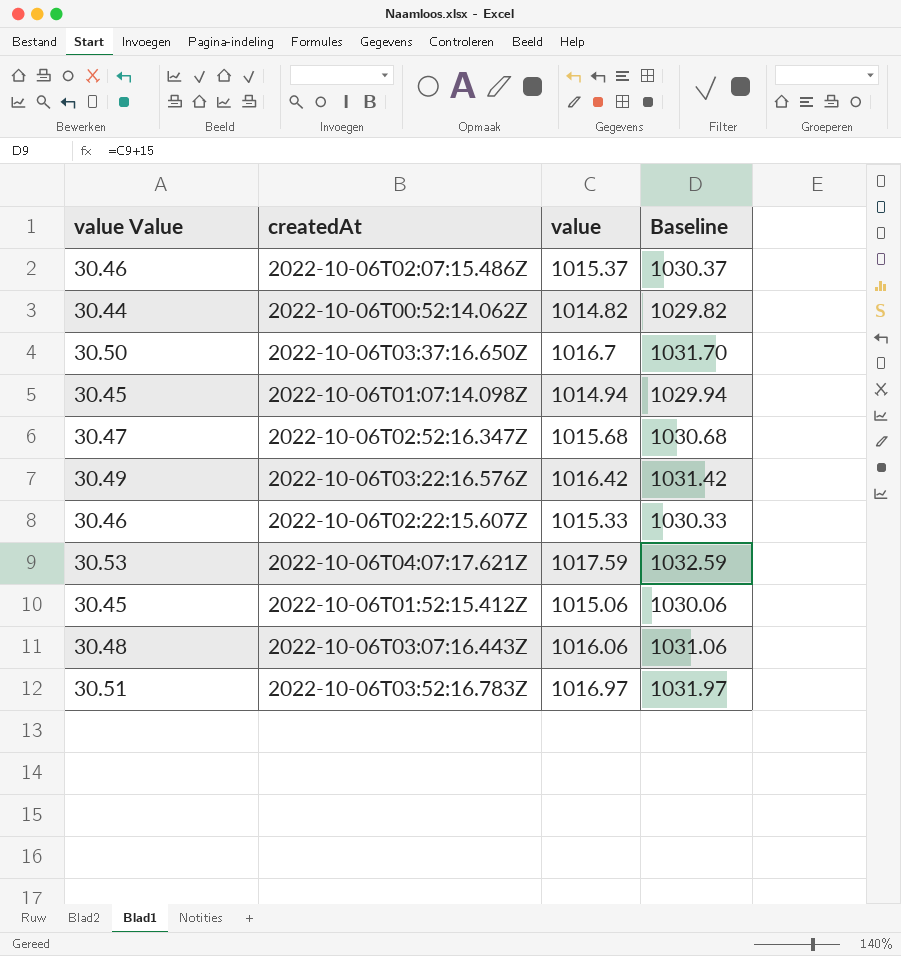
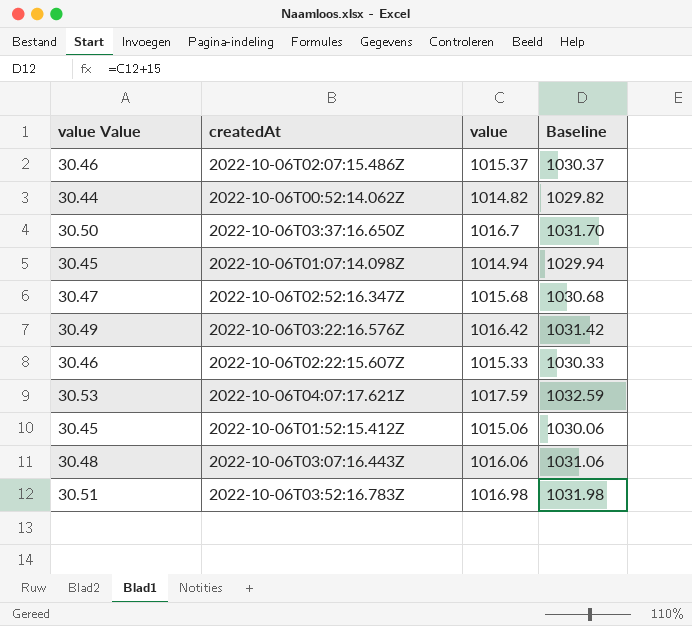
2022-10-06T03:52:16.783Z | value: 1016.97 -> 1016.98
2022-10-06T03:52:16.783Z | Baseline: 1031.97 -> 1031.98

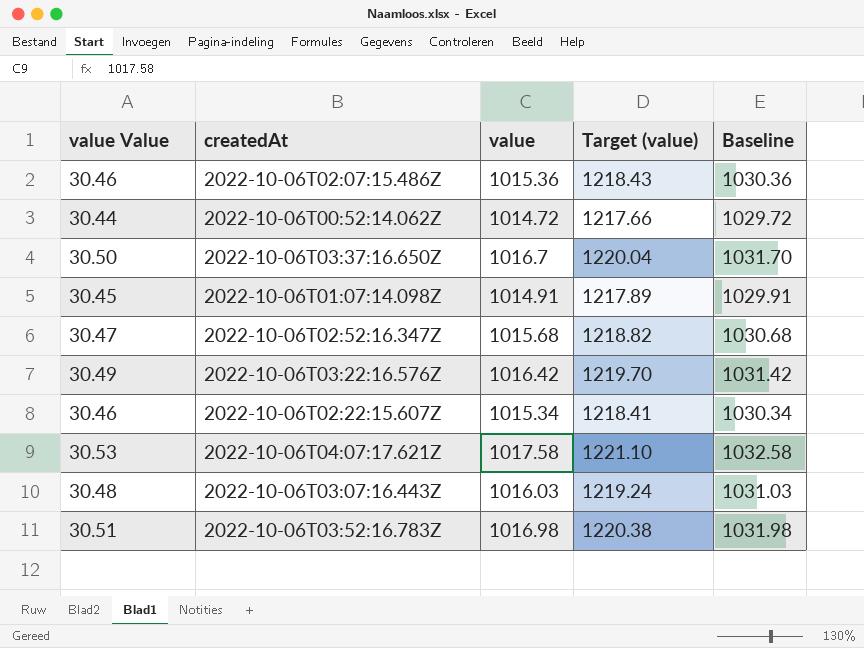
column Target (value) | formula: none -> [value] * 1.2
row 2022-10-06T01:52:15.412Z: 30.45 | 1015.06 | 1030.06 -> none
2022-10-06T02:07:15.486Z | value: 1015.37 -> 1015.36
2022-10-06T02:07:15.486Z | Baseline: 1030.37 -> 1030.36
2022-10-06T00:52:14.062Z | value: 1014.82 -> 1014.72
2022-10-06T00:52:14.062Z | Baseline: 1029.82 -> 1029.72
2022-10-06T01:07:14.098Z | value: 1014.94 -> 1014.91
2022-10-06T01:07:14.098Z | Baseline: 1029.94 -> 1029.91
2022-10-06T02:22:15.607Z | value: 1015.33 -> 1015.34
2022-10-06T02:22:15.607Z | Baseline: 1030.33 -> 1030.34
2022-10-06T04:07:17.621Z | value: 1017.59 -> 1017.58
2022-10-06T04:07:17.621Z | Baseline: 1032.59 -> 1032.58
2022-10-06T03:07:16.443Z | value: 1016.06 -> 1016.03
2022-10-06T03:07:16.443Z | Baseline: 1031.06 -> 1031.03

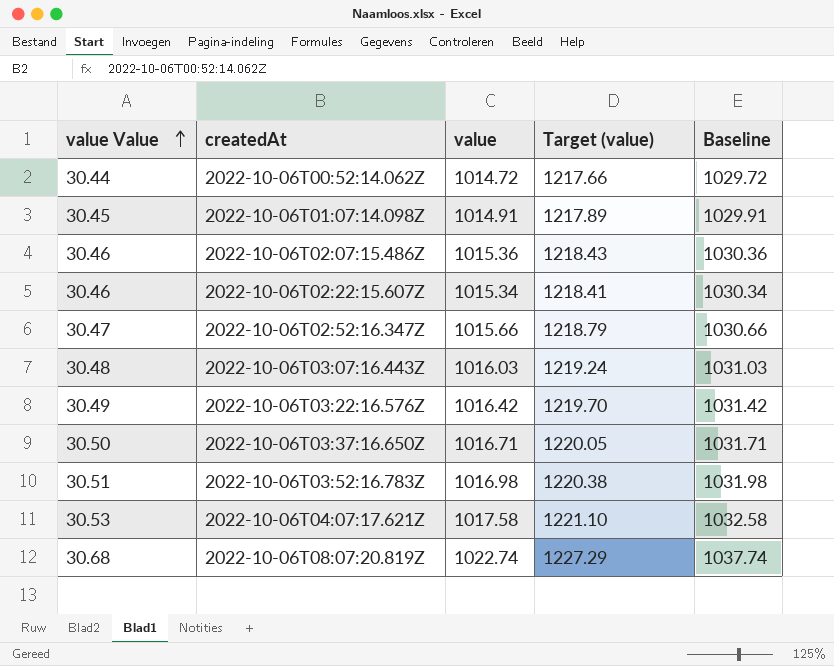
row order: none -> value Value ascending
2022-10-06T02:52:16.347Z | value: 1015.68 -> 1015.66
2022-10-06T02:52:16.347Z | Target (value): 1218.82 -> 1218.79
2022-10-06T02:52:16.347Z | Baseline: 1030.68 -> 1030.66
2022-10-06T03:37:16.650Z | value: 1016.7 -> 1016.71
2022-10-06T03:37:16.650Z | Target (value): 1220.04 -> 1220.05
2022-10-06T03:37:16.650Z | Baseline: 1031.70 -> 1031.71
row 2022-10-06T08:07:20.819Z: none -> 30.68 | 1022.74 | 1227.29 | 1037.74

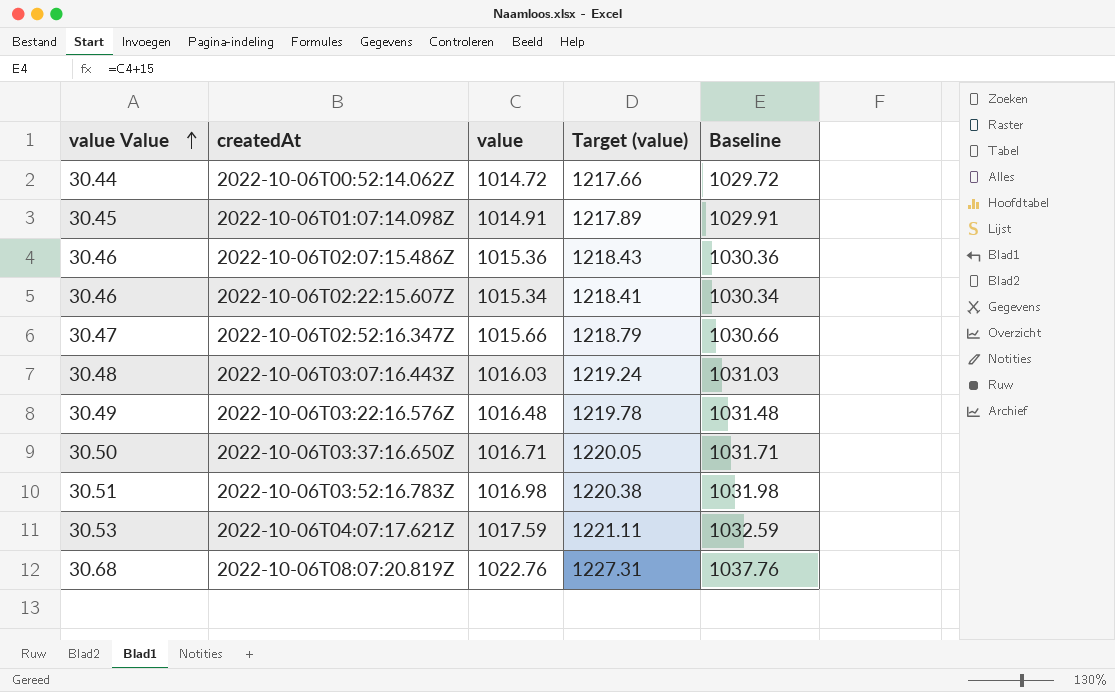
2022-10-06T03:22:16.576Z | value: 1016.42 -> 1016.48
2022-10-06T03:22:16.576Z | Target (value): 1219.70 -> 1219.78
2022-10-06T03:22:16.576Z | Baseline: 1031.42 -> 1031.48
2022-10-06T04:07:17.621Z | value: 1017.58 -> 1017.59
2022-10-06T04:07:17.621Z | Target (value): 1221.10 -> 1221.11
2022-10-06T04:07:17.621Z | Baseline: 1032.58 -> 1032.59
2022-10-06T08:07:20.819Z | value: 1022.74 -> 1022.76
2022-10-06T08:07:20.819Z | Target (value): 1227.29 -> 1227.31
2022-10-06T08:07:20.819Z | Baseline: 1037.74 -> 1037.76

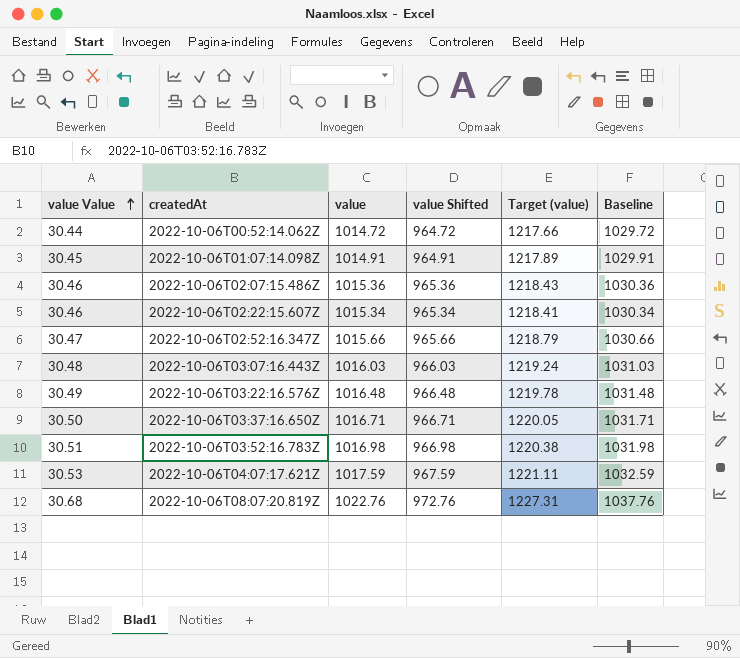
column value Shifted | formula: none -> [value] - 50

